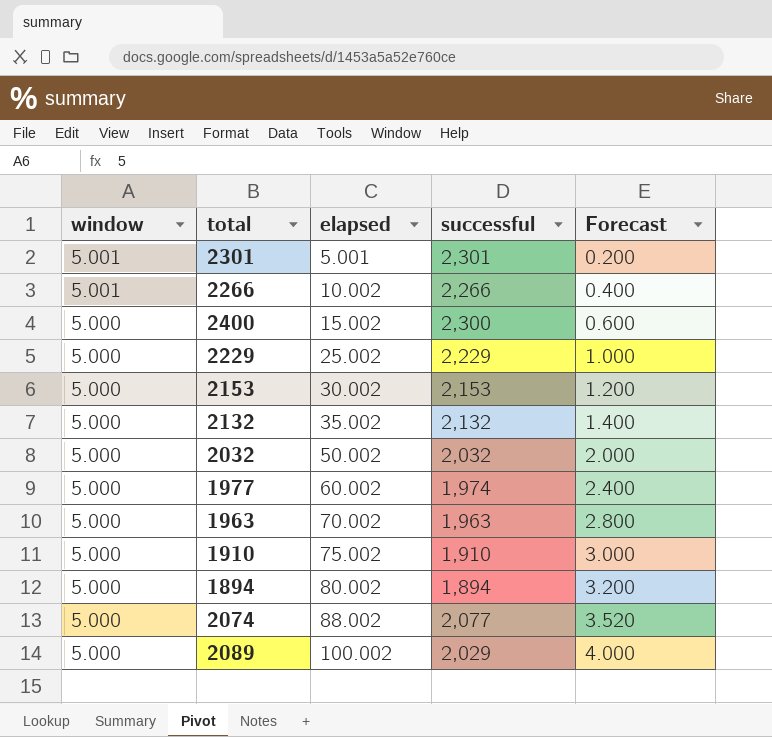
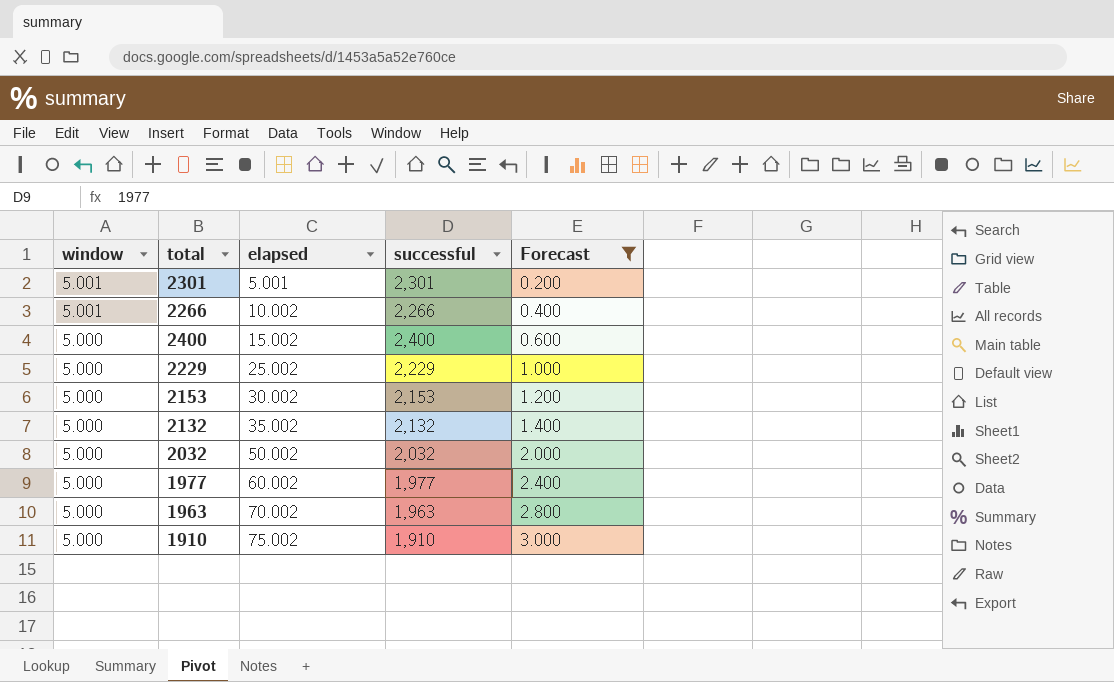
filter: none -> Forecast <= 3.000
2400 | successful: 2,300 -> 2,400
1977 | successful: 1,974 -> 1,977

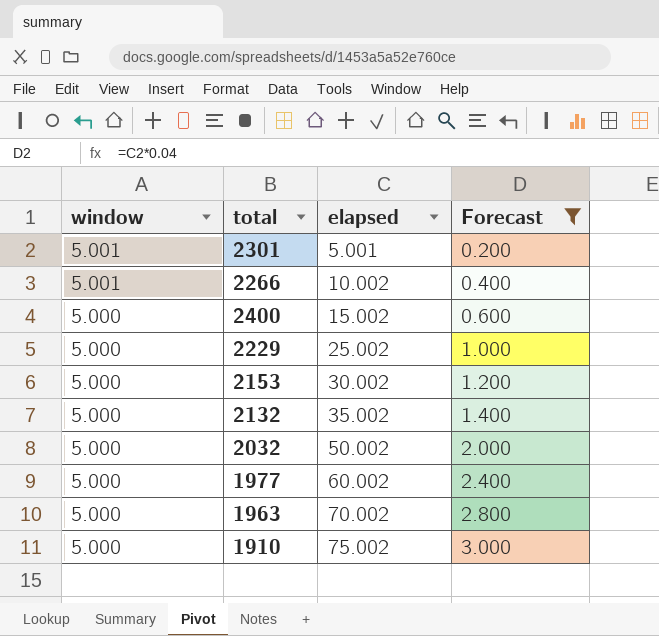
column successful | position: 4 -> none

